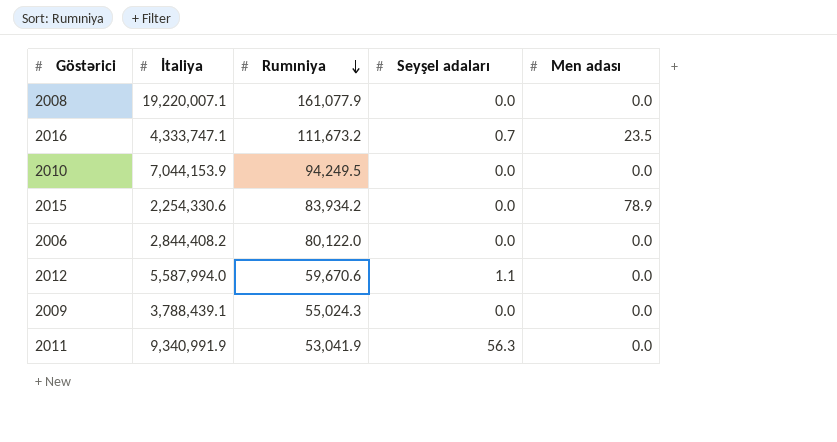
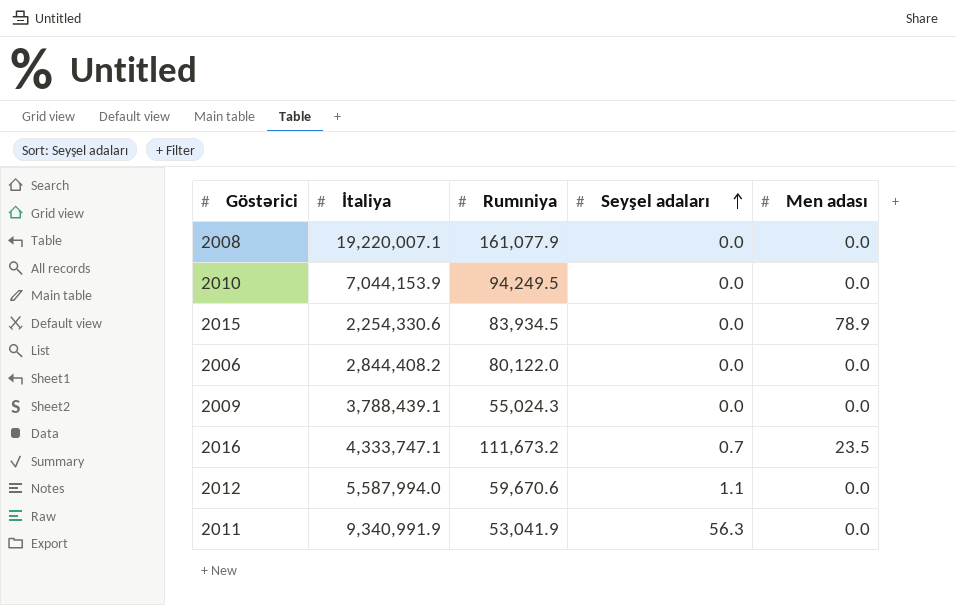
row order: Rumıniya descending -> Seyşel adaları ascending
2015 | Rumıniya: 83,934.2 -> 83,934.5

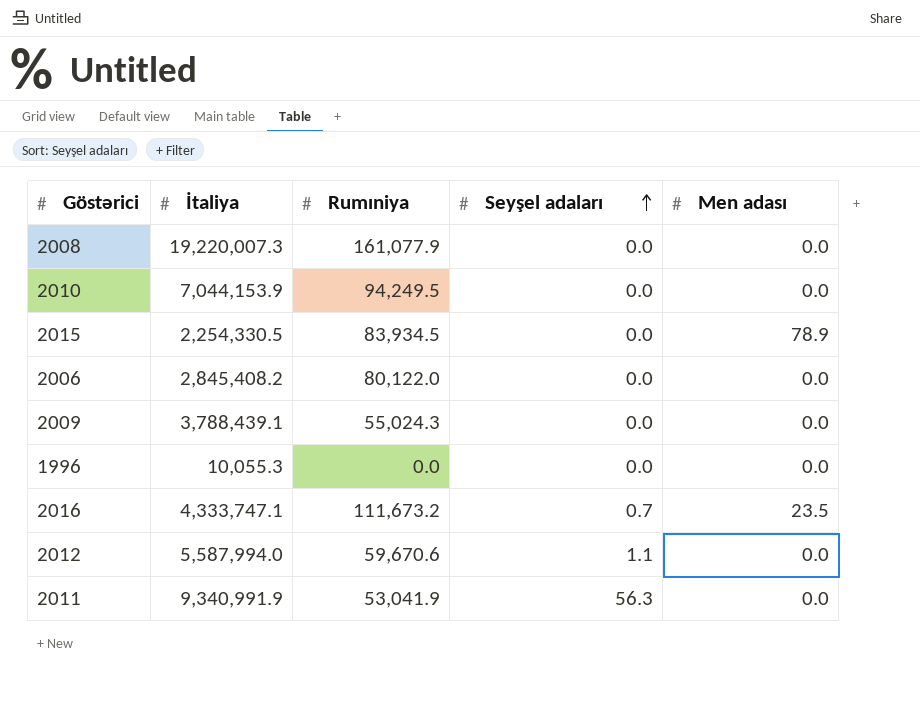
2008 | İtaliya: 19,220,007.1 -> 19,220,007.3
2015 | İtaliya: 2,254,330.6 -> 2,254,330.5
2006 | İtaliya: 2,844,408.2 -> 2,845,408.2
row 1996: none -> 10,055.3 | 0.0 | 0.0 | 0.0

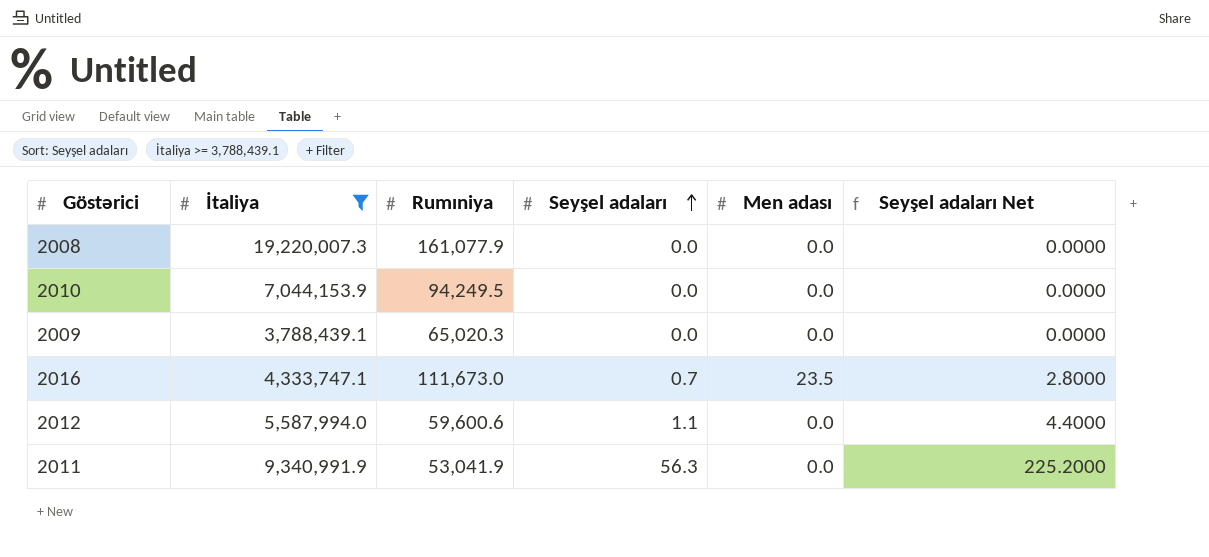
filter: none -> İtaliya >= 3,788,439.1
column Seyşel adaları Net | formula: none -> [Seyşel adaları] * 4
2009 | Rumıniya: 55,024.3 -> 65,020.3
2016 | Rumıniya: 111,673.2 -> 111,673.0
2012 | Rumıniya: 59,670.6 -> 59,600.6

